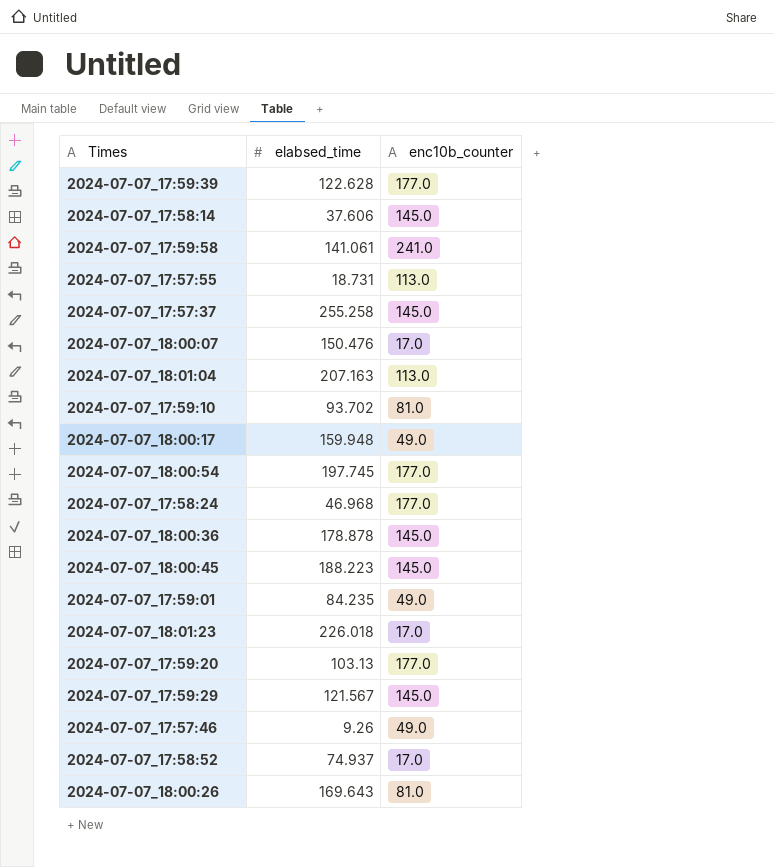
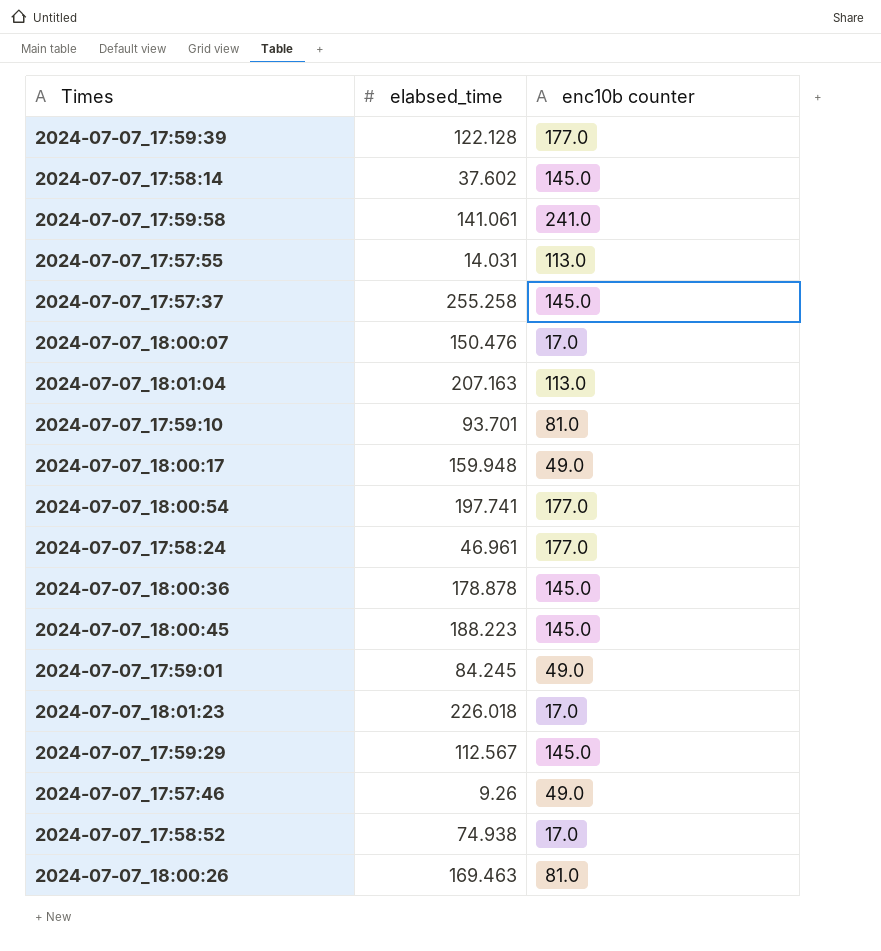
column name: enc10b_counter -> enc10b counter
row 2024-07-07_17:59:20: 103.13 | 177.0 -> none
2024-07-07_17:59:39 | elabsed_time: 122.628 -> 122.128
2024-07-07_17:58:14 | elabsed_time: 37.606 -> 37.602
2024-07-07_17:57:55 | elabsed_time: 18.731 -> 14.031
2024-07-07_17:59:10 | elabsed_time: 93.702 -> 93.701
2024-07-07_18:00:54 | elabsed_time: 197.745 -> 197.741
2024-07-07_17:58:24 | elabsed_time: 46.968 -> 46.961
2024-07-07_17:59:01 | elabsed_time: 84.235 -> 84.245
2024-07-07_17:59:29 | elabsed_time: 121.567 -> 112.567
2024-07-07_17:58:52 | elabsed_time: 74.937 -> 74.938
2024-07-07_18:00:26 | elabsed_time: 169.643 -> 169.463

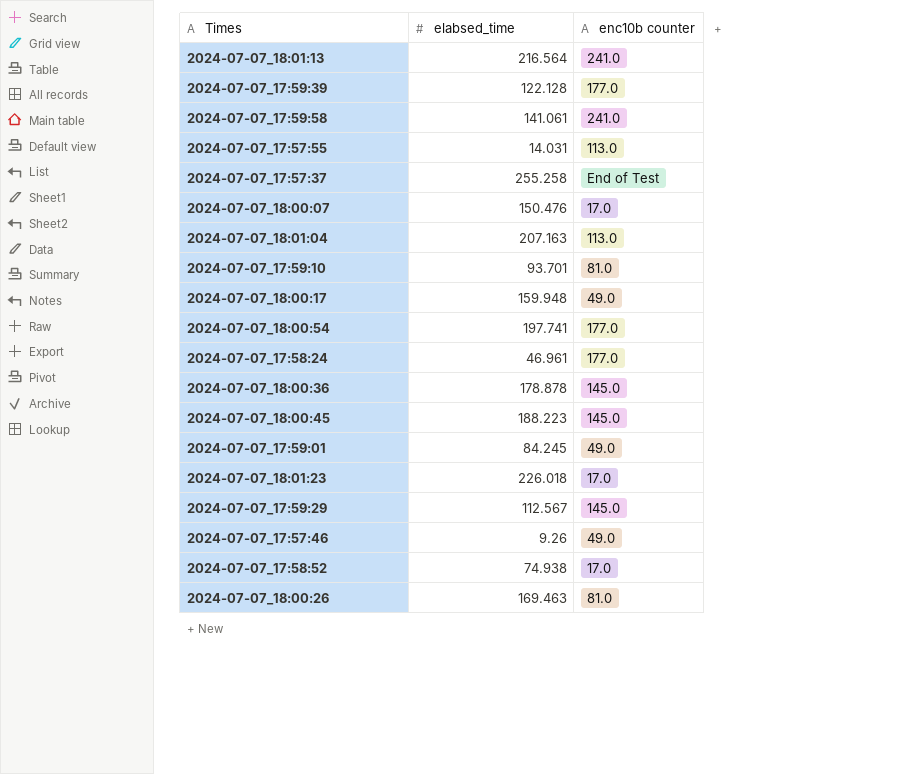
row 2024-07-07_17:58:14: 37.602 | 145.0 -> none
row 2024-07-07_18:01:13: none -> 216.564 | 241.0
2024-07-07_17:57:37 | enc10b counter: 145.0 -> End of Test

